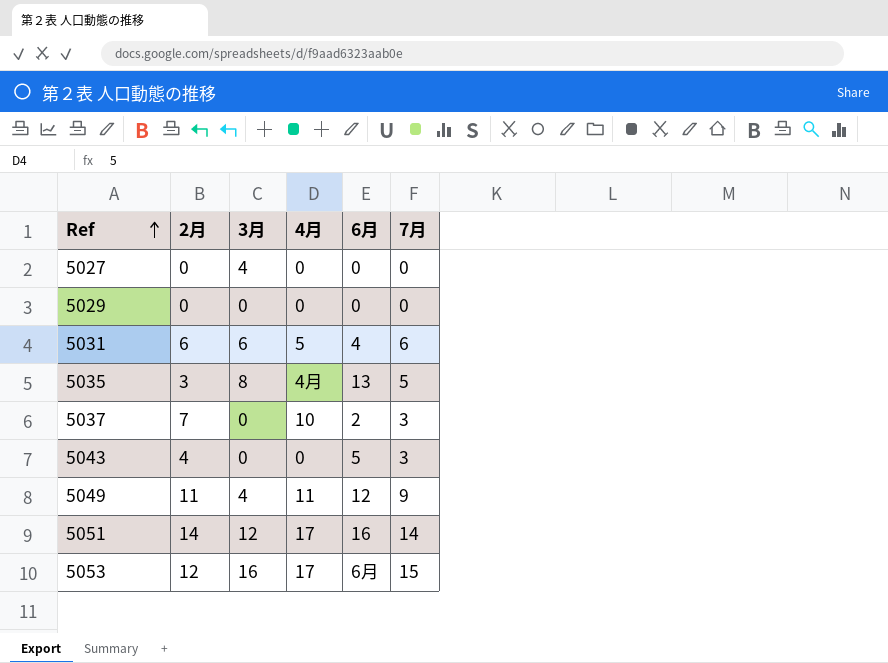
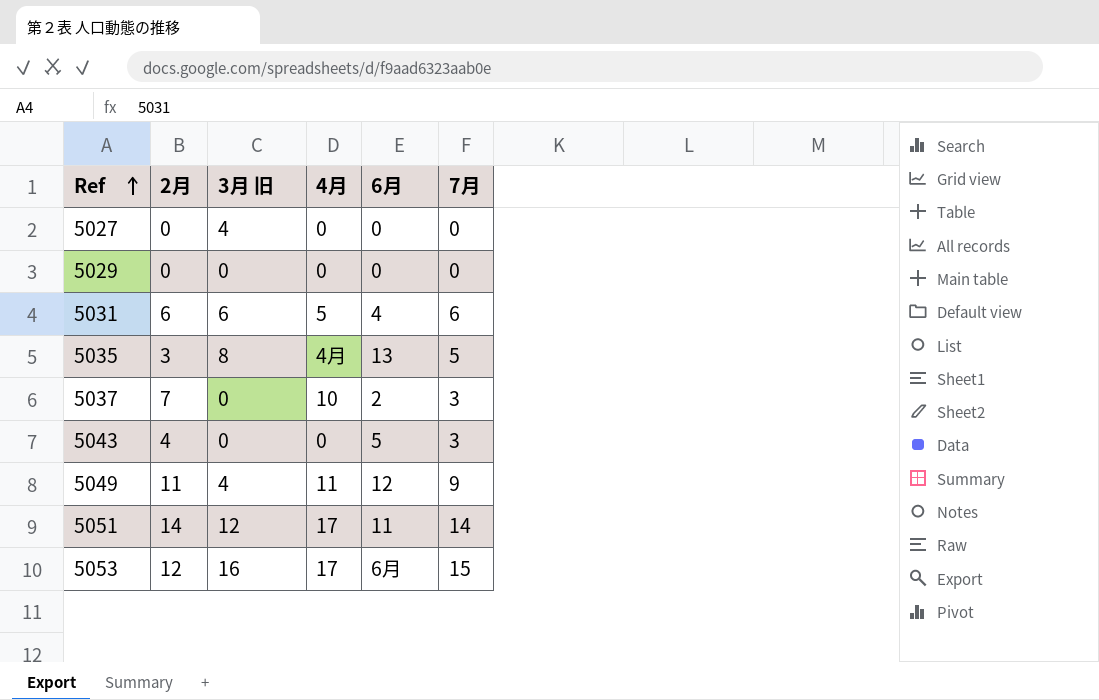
column name: 3月 -> 3月 旧
5051 | 6月: 16 -> 11

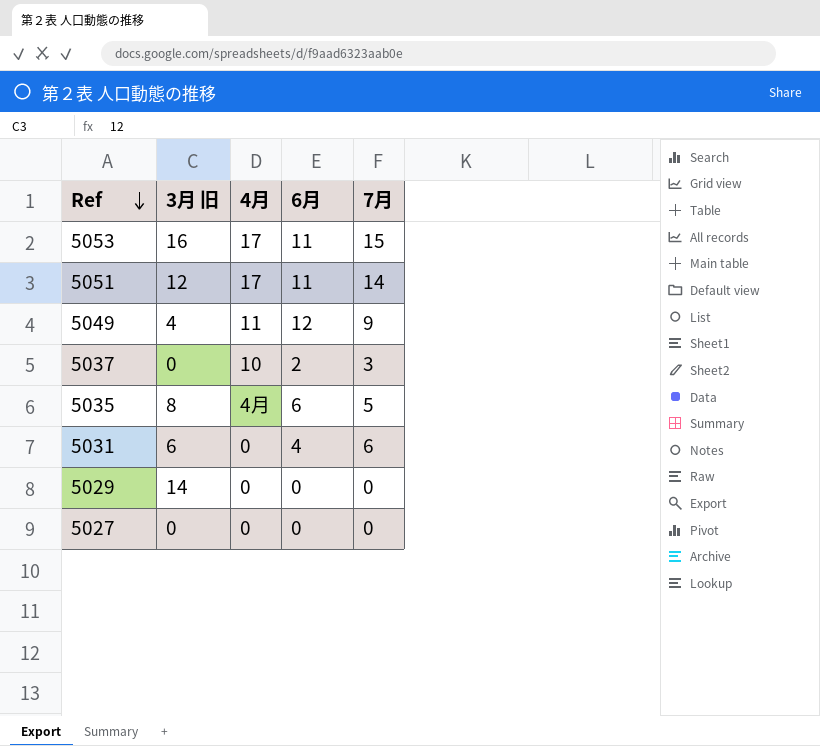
row order: Ref ascending -> Ref descending
column 2月 | position: 2 -> none
row 5043: 4 | 0 | 0 | 5 | 3 -> none
5053 | 6月: 6月 -> 11
5035 | 6月: 13 -> 6
5031 | 4月: 5 -> 0
5029 | 3月 旧: 0 -> 14
5027 | 3月 旧: 4 -> 0

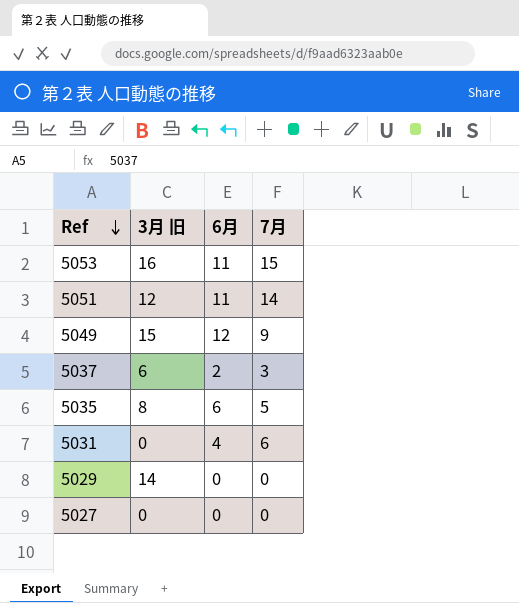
column 4月 | position: 3 -> none
5049 | 3月 旧: 4 -> 15
5037 | 3月 旧: 0 -> 6
5031 | 3月 旧: 6 -> 0

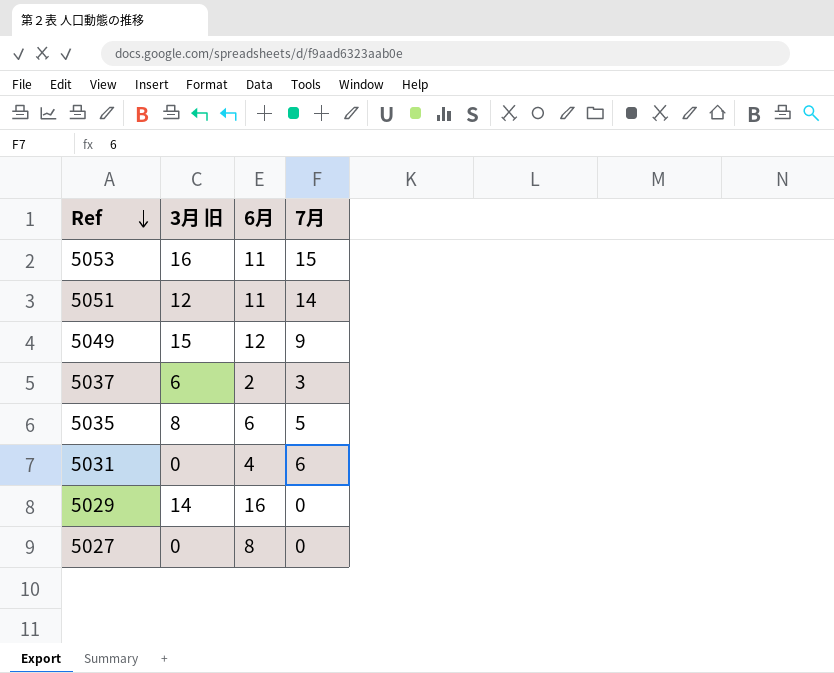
5029 | 6月: 0 -> 16
5027 | 6月: 0 -> 8

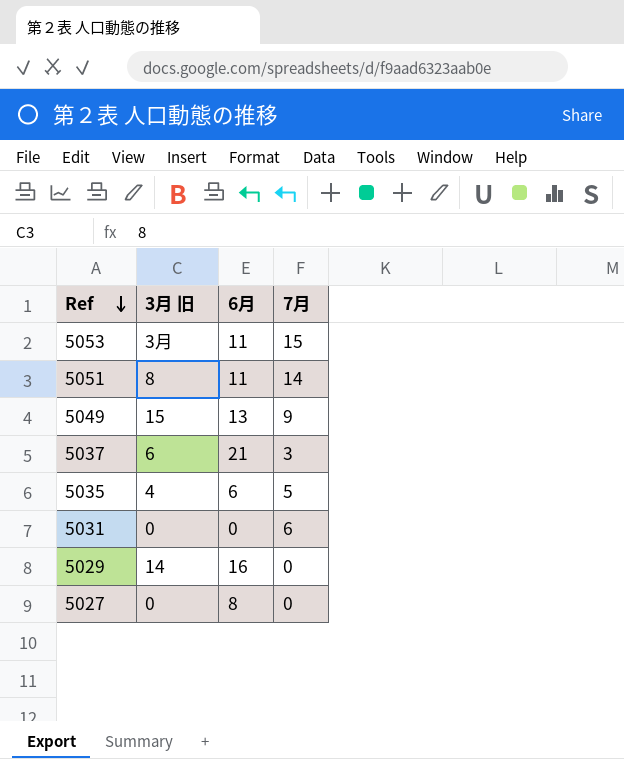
5053 | 3月 旧: 16 -> 3月
5051 | 3月 旧: 12 -> 8
5049 | 6月: 12 -> 13
5037 | 6月: 2 -> 21
5035 | 3月 旧: 8 -> 4
5031 | 6月: 4 -> 0

